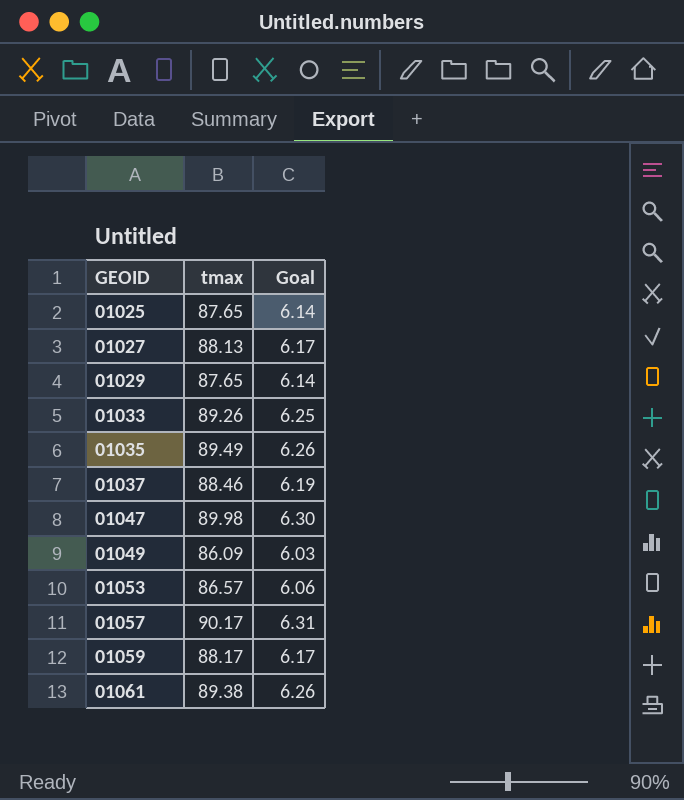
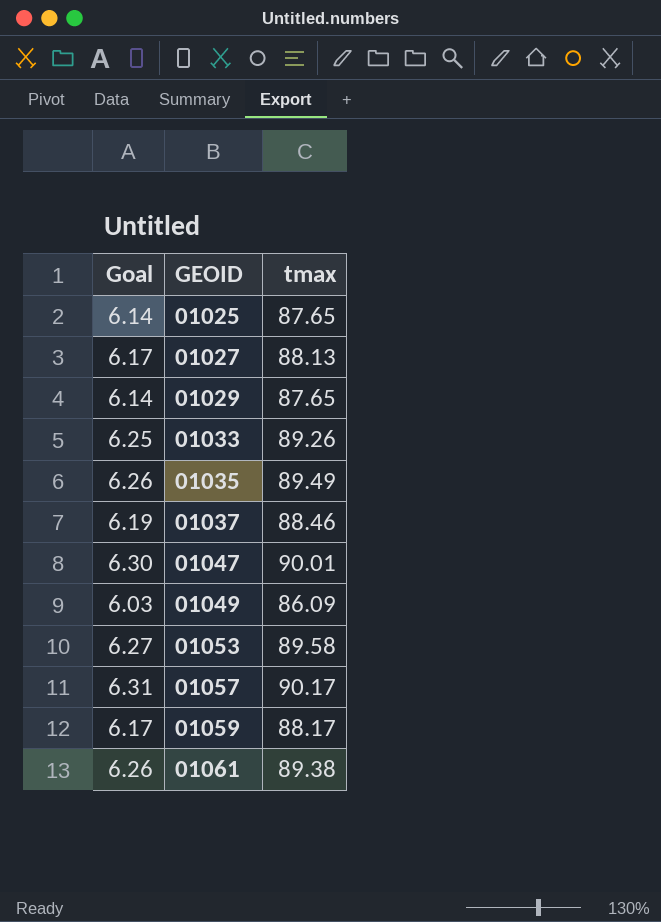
column Goal | position: 3 -> 1
01047 | tmax: 89.98 -> 90.01
01053 | Goal: 6.06 -> 6.27
01053 | tmax: 86.57 -> 89.58

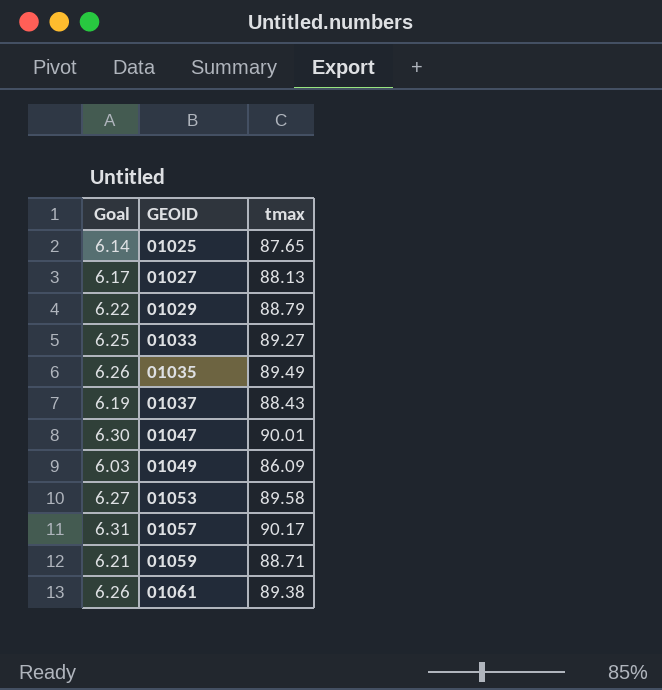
01029 | Goal: 6.14 -> 6.22
01029 | tmax: 87.65 -> 88.79
01033 | tmax: 89.26 -> 89.27
01037 | tmax: 88.46 -> 88.43
01059 | Goal: 6.17 -> 6.21
01059 | tmax: 88.17 -> 88.71

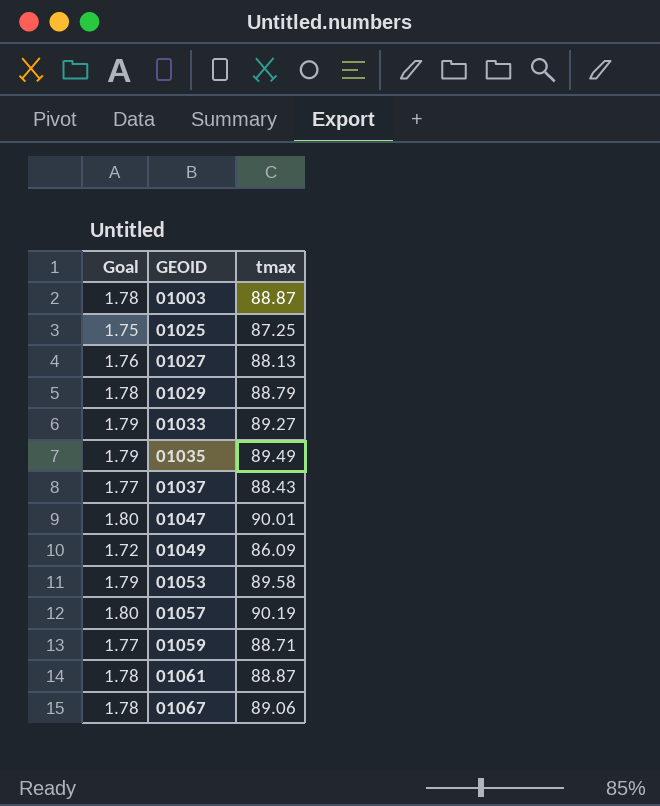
column Goal | formula: [tmax] * 0.07 -> [tmax] * 0.02
row 01003: none -> 1.78 | 88.87
01025 | tmax: 87.65 -> 87.25
01057 | tmax: 90.17 -> 90.19
01061 | tmax: 89.38 -> 88.87
row 01067: none -> 1.78 | 89.06

